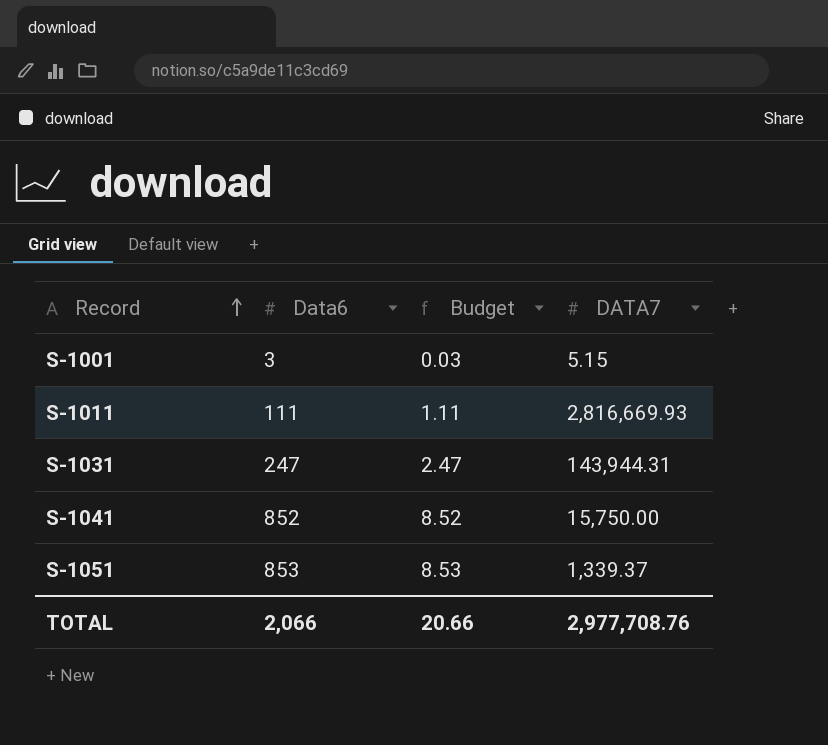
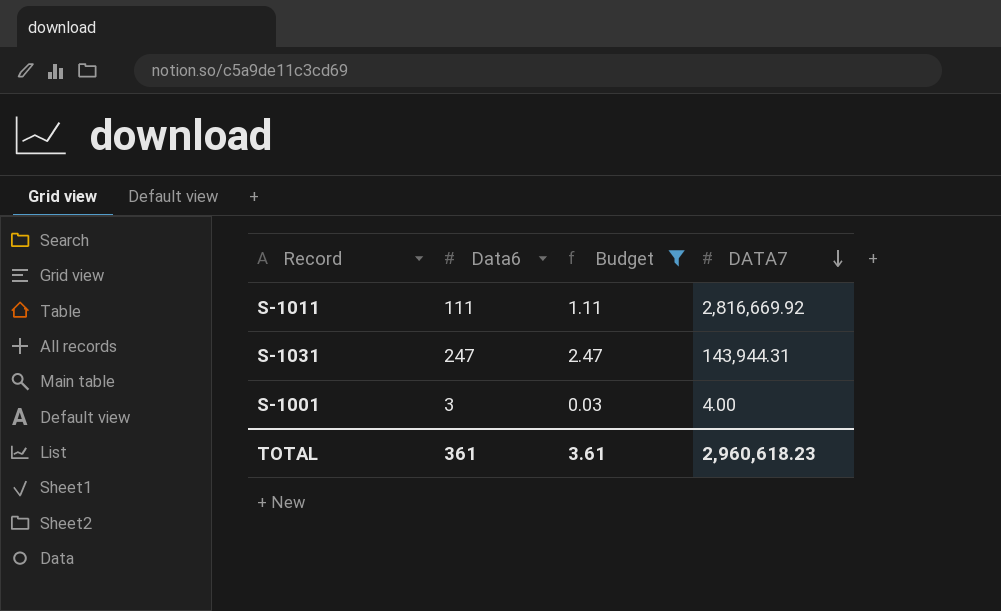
filter: none -> Budget <= 2.47
row order: Record ascending -> DATA7 descending
S-1011 | DATA7: 2,816,669.93 -> 2,816,669.92
S-1001 | DATA7: 5.15 -> 4.00
TOTAL | Data6: 2,066 -> 361
TOTAL | Budget: 20.66 -> 3.61
TOTAL | DATA7: 2,977,708.76 -> 2,960,618.23

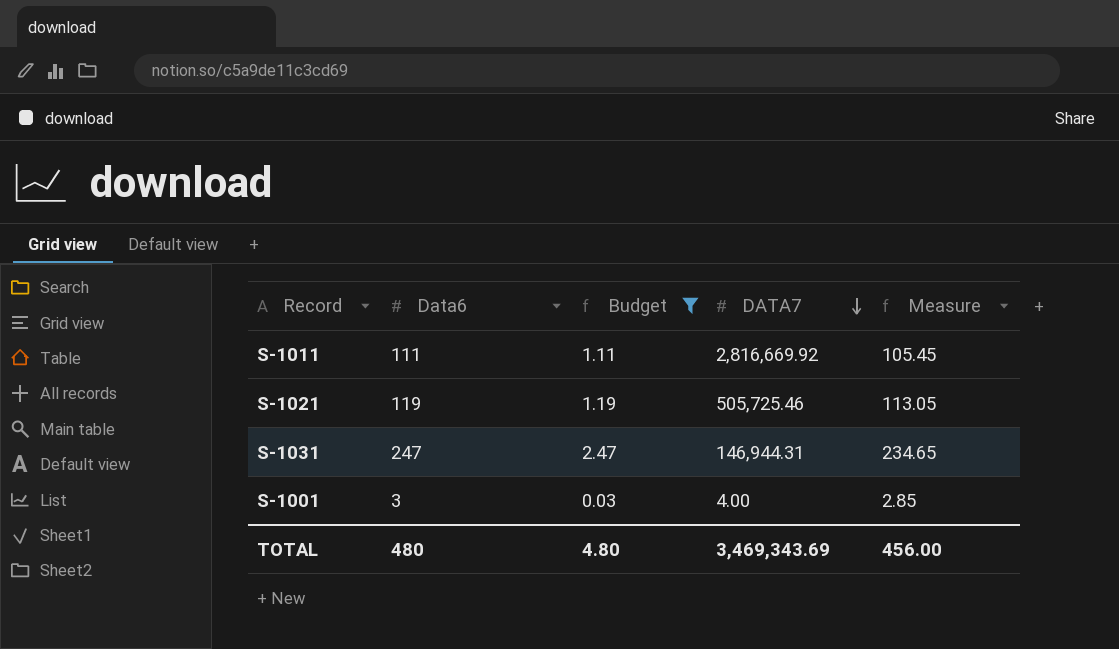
column Measure | formula: none -> [Data6] * 0.95
row S-1021: none -> 119 | 1.19 | 505,725.46 | 113.05
S-1031 | DATA7: 143,944.31 -> 146,944.31
TOTAL | Data6: 361 -> 480
TOTAL | Budget: 3.61 -> 4.80
TOTAL | DATA7: 2,960,618.23 -> 3,469,343.69

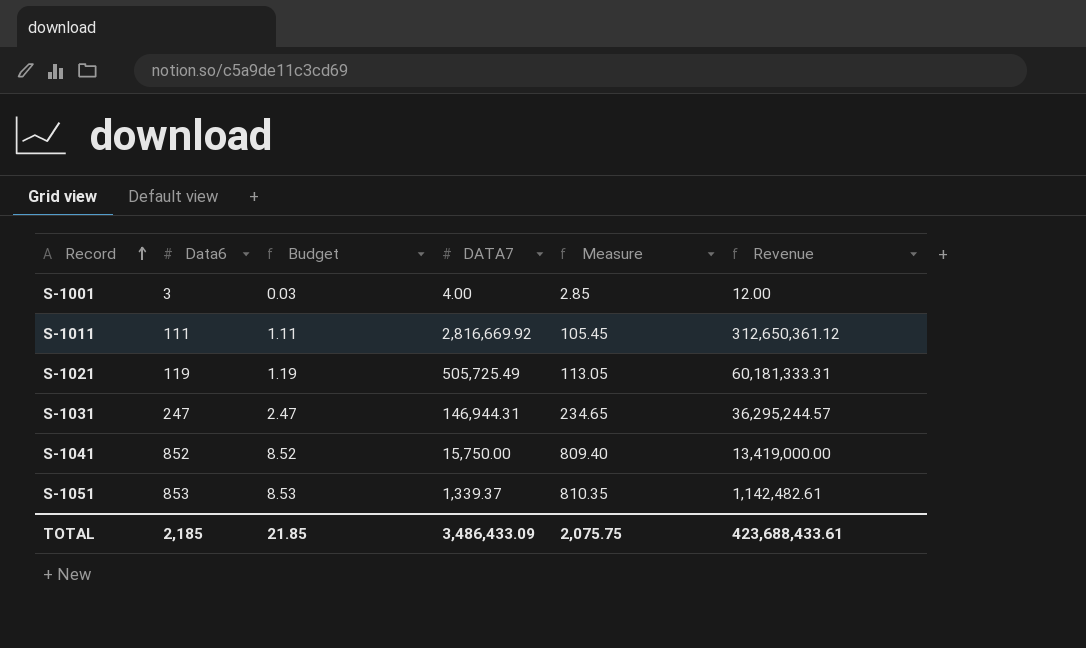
filter: Budget <= 2.47 -> none
row order: DATA7 descending -> Record ascending
column Revenue | formula: none -> [Data6] * [DATA7]
S-1021 | DATA7: 505,725.46 -> 505,725.49
TOTAL | Data6: 480 -> 2,185
TOTAL | Budget: 4.80 -> 21.85
TOTAL | DATA7: 3,469,343.69 -> 3,486,433.09
TOTAL | Measure: 456.00 -> 2,075.75

